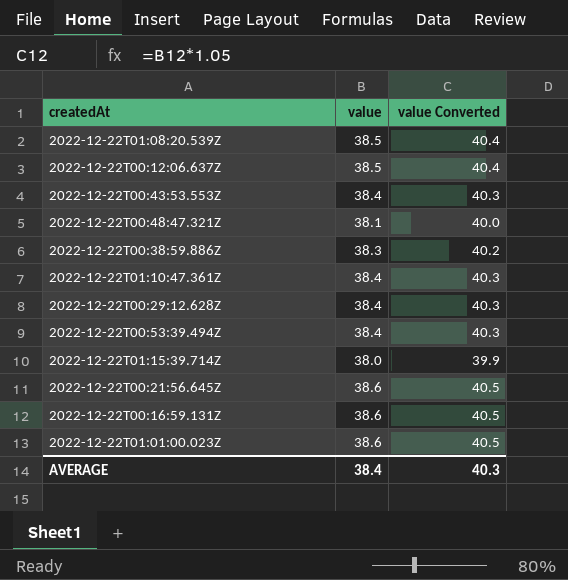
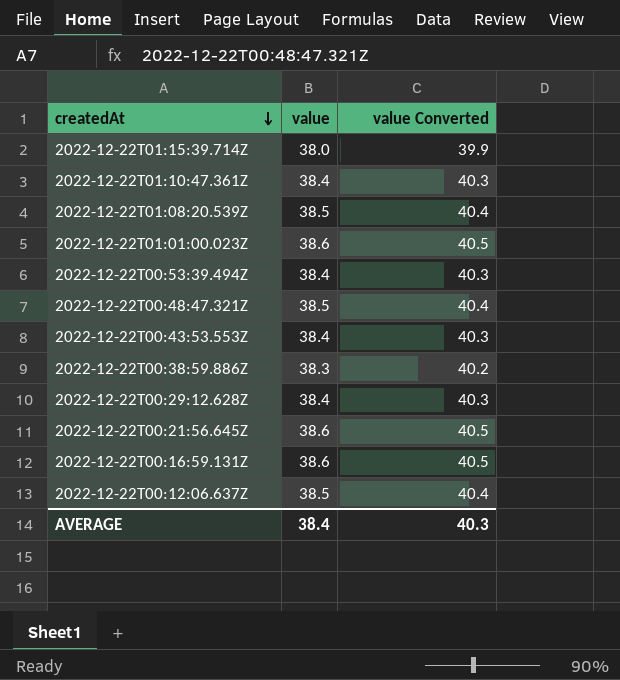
row order: none -> createdAt descending
2022-12-22T00:48:47.321Z | value: 38.1 -> 38.5
2022-12-22T00:48:47.321Z | value Converted: 40.0 -> 40.4

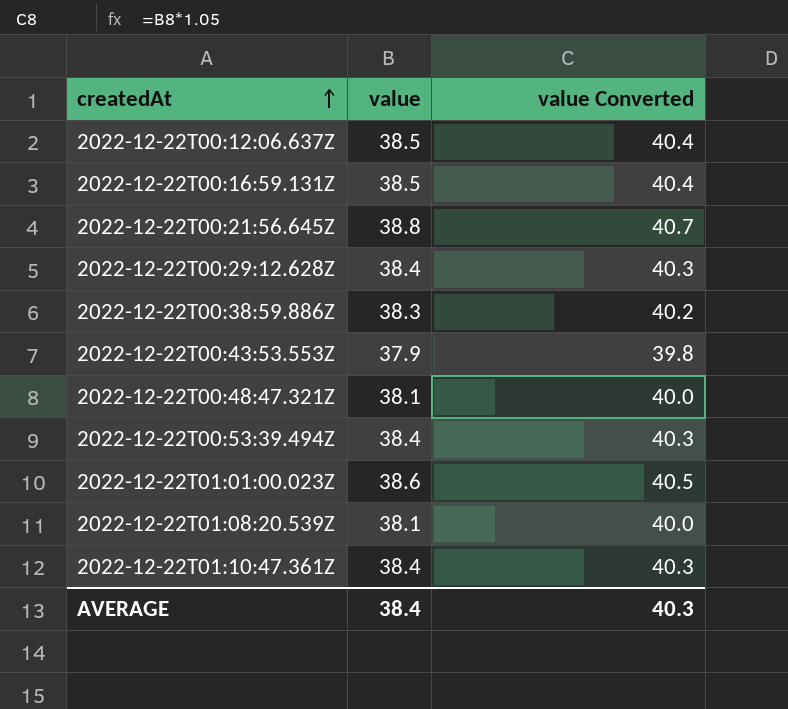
row order: createdAt descending -> createdAt ascending
row 2022-12-22T01:15:39.714Z: 38.0 | 39.9 -> none
2022-12-22T00:16:59.131Z | value: 38.6 -> 38.5
2022-12-22T00:16:59.131Z | value Converted: 40.5 -> 40.4
2022-12-22T00:21:56.645Z | value: 38.6 -> 38.8
2022-12-22T00:21:56.645Z | value Converted: 40.5 -> 40.7
2022-12-22T00:43:53.553Z | value: 38.4 -> 37.9
2022-12-22T00:43:53.553Z | value Converted: 40.3 -> 39.8
2022-12-22T00:48:47.321Z | value: 38.5 -> 38.1
2022-12-22T00:48:47.321Z | value Converted: 40.4 -> 40.0
2022-12-22T01:08:20.539Z | value: 38.5 -> 38.1
2022-12-22T01:08:20.539Z | value Converted: 40.4 -> 40.0

